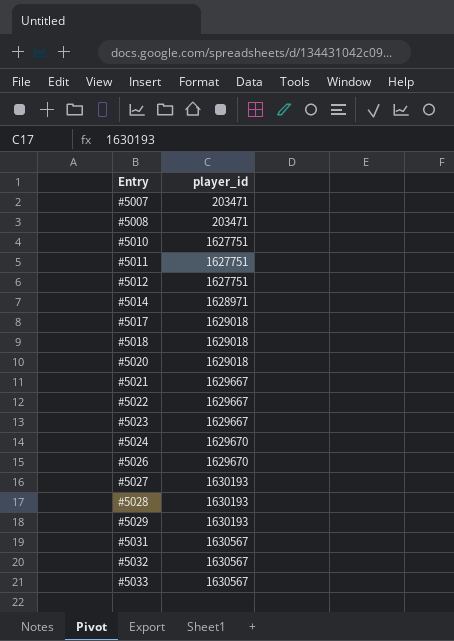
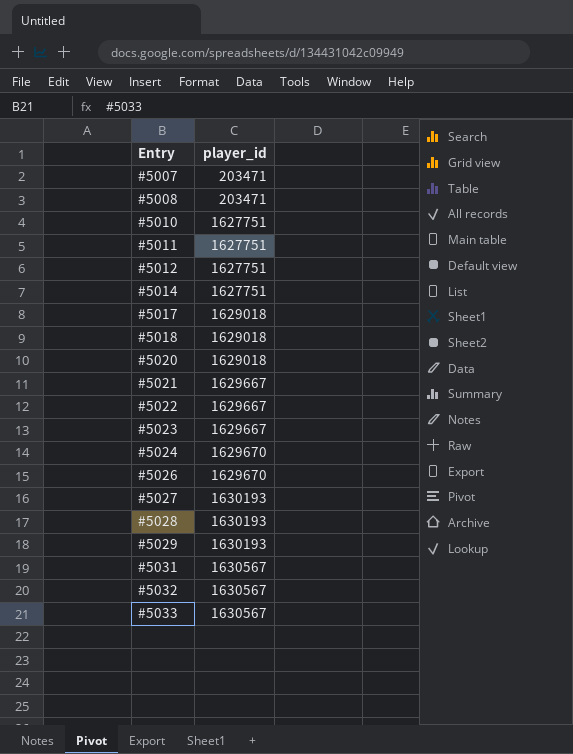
#5014 | player_id: 1628971 -> 1627751

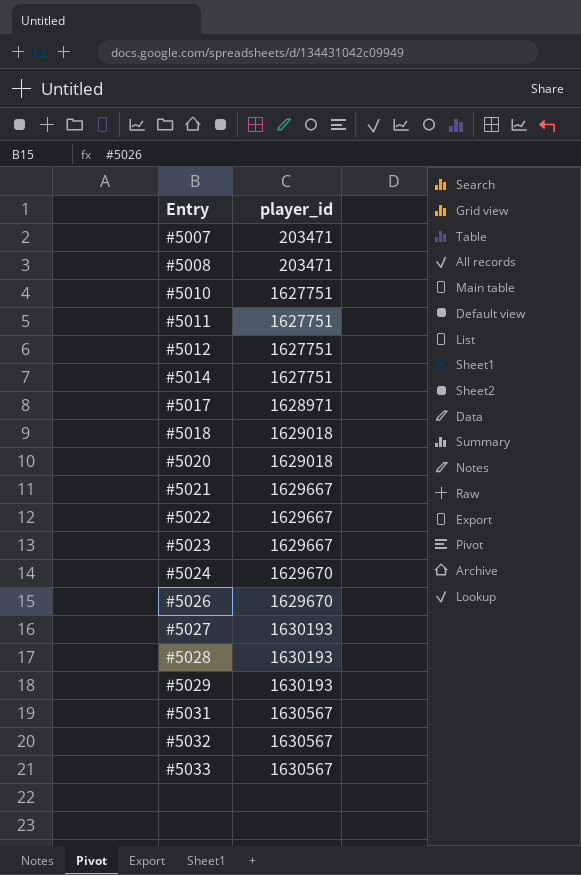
#5017 | player_id: 1629018 -> 1628971

